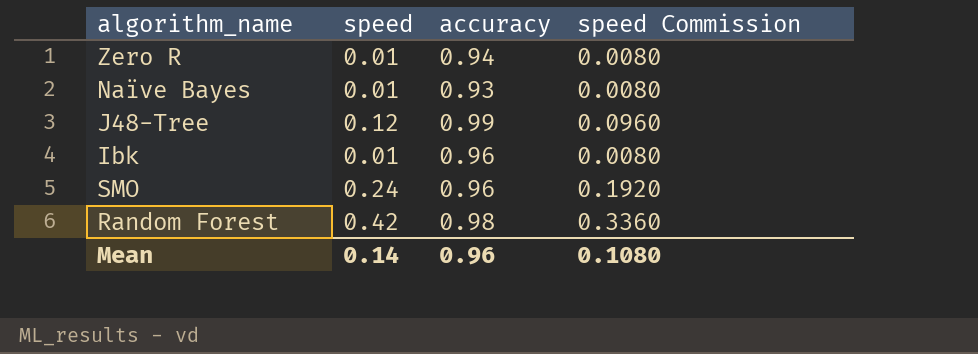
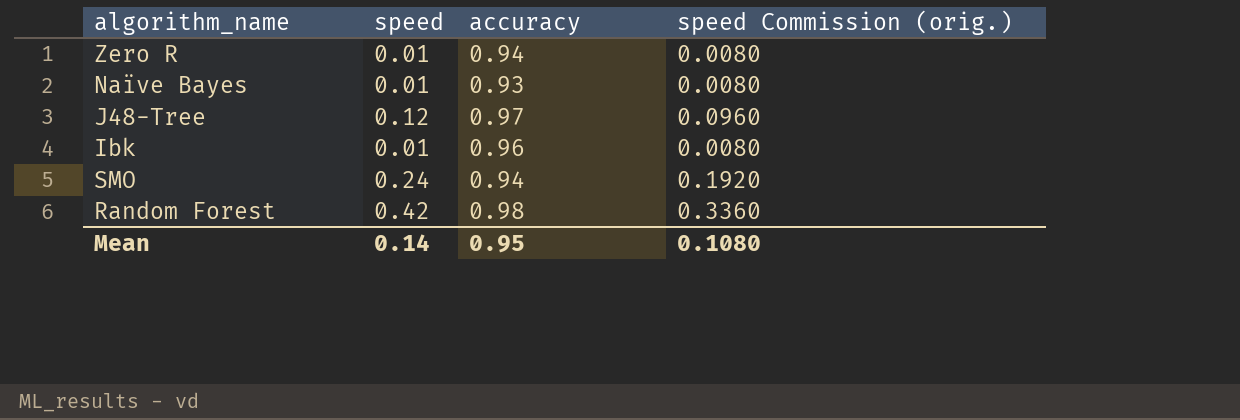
column name: speed Commission -> speed Commission (orig.)
J48-Tree | accuracy: 0.99 -> 0.97
SMO | accuracy: 0.96 -> 0.94
Mean | accuracy: 0.96 -> 0.95

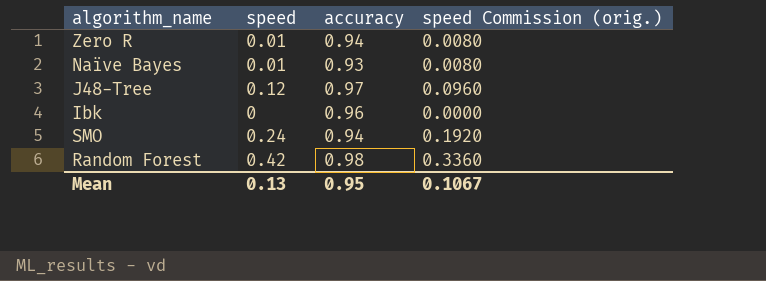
Ibk | speed: 0.01 -> 0
Ibk | speed Commission (orig.): 0.0080 -> 0.0000
Mean | speed: 0.14 -> 0.13
Mean | speed Commission (orig.): 0.1080 -> 0.1067

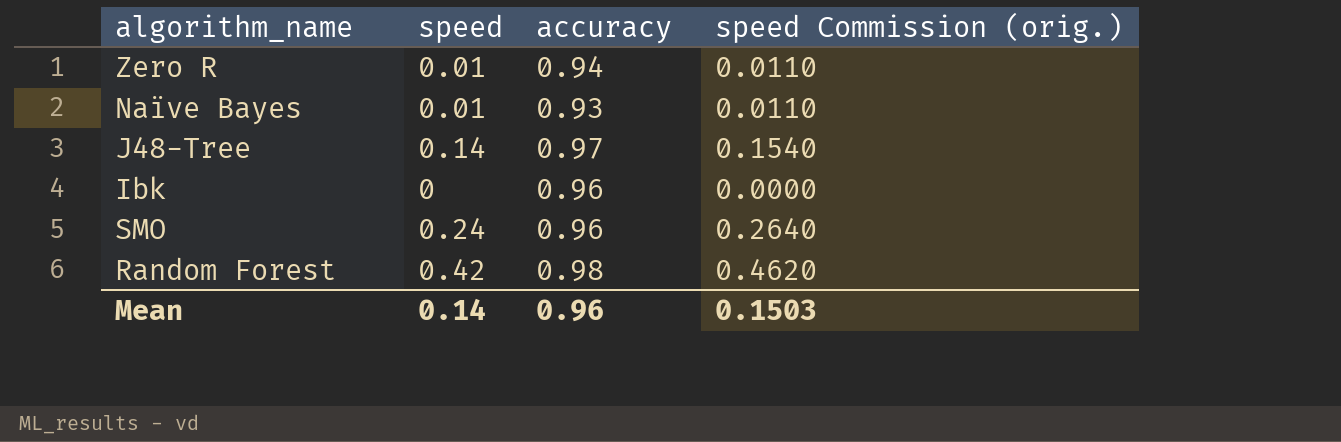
column speed Commission (orig.) | formula: [speed] * 0.8 -> [speed] * 1.1
J48-Tree | speed: 0.12 -> 0.14
SMO | accuracy: 0.94 -> 0.96
Mean | speed: 0.13 -> 0.14
Mean | accuracy: 0.95 -> 0.96
Mean | speed Commission (orig.): 0.1067 -> 0.1503

